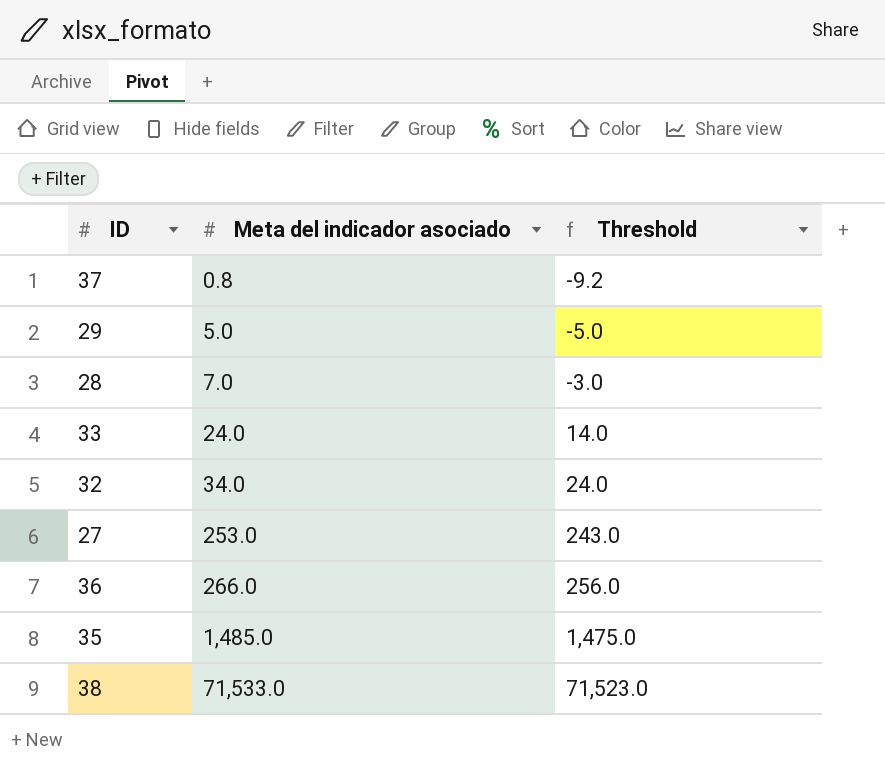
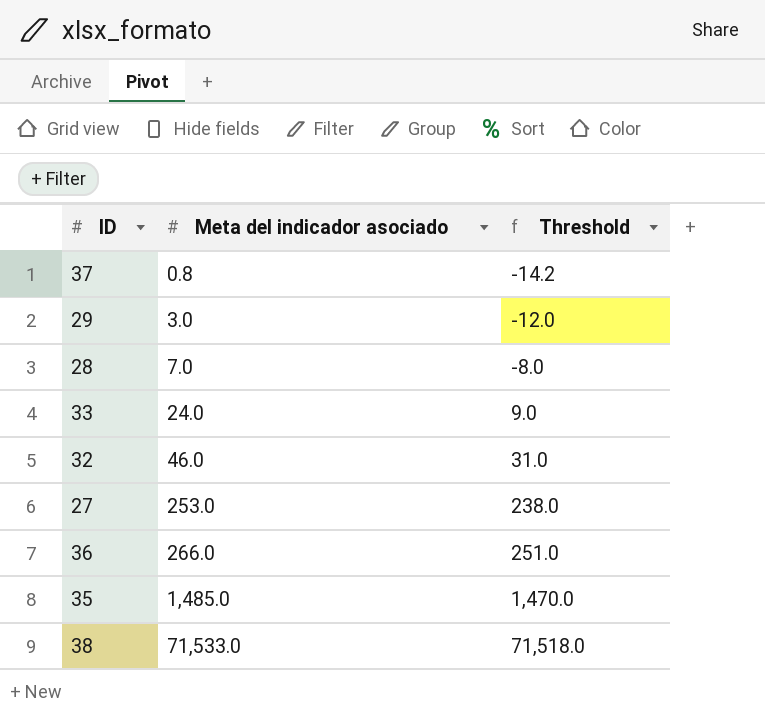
column Threshold | formula: [Meta del indicador asociado] - 10 -> [Meta del indicador asociado] - 15
29 | Meta del indicador asociado: 5.0 -> 3.0
32 | Meta del indicador asociado: 34.0 -> 46.0

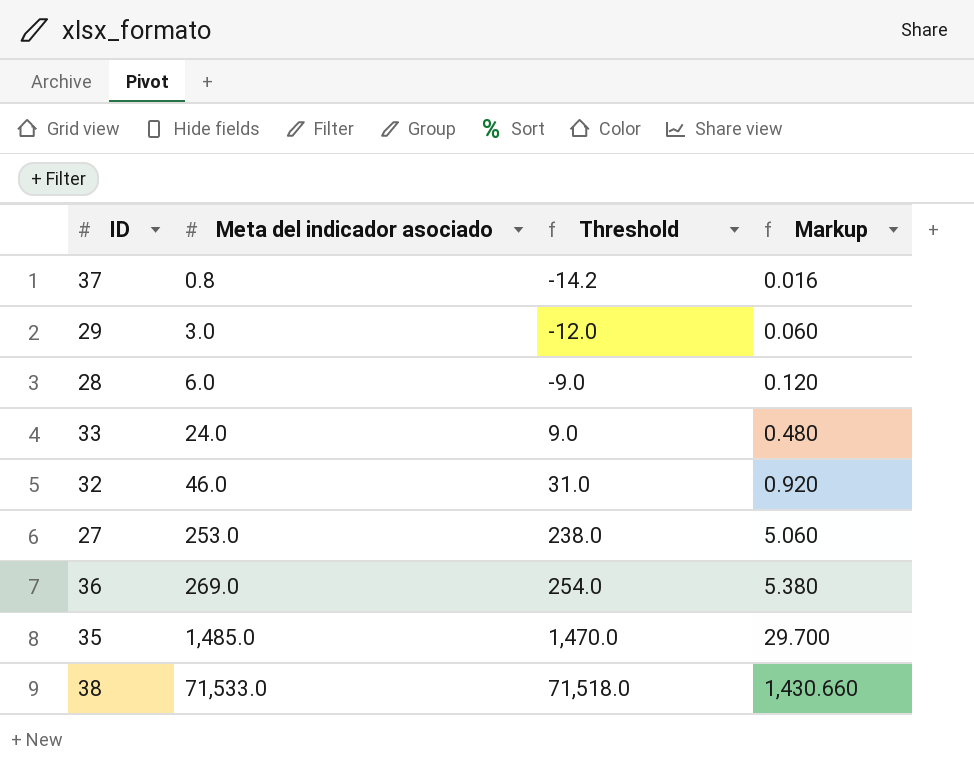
column Markup | formula: none -> [Meta del indicador asociado] * 0.02
28 | Meta del indicador asociado: 7.0 -> 6.0
28 | Threshold: -8.0 -> -9.0
36 | Meta del indicador asociado: 266.0 -> 269.0
36 | Threshold: 251.0 -> 254.0

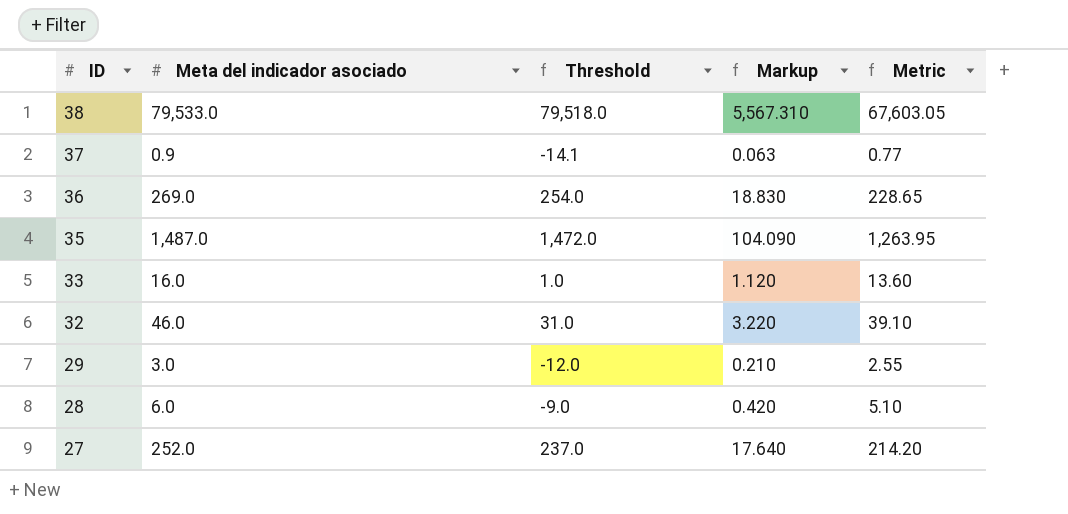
row order: Meta del indicador asociado ascending -> ID descending
column Markup | formula: [Meta del indicador asociado] * 0.02 -> [Meta del indicador asociado] * 0.07
column Metric | formula: none -> [Meta del indicador asociado] * 0.85
38 | Meta del indicador asociado: 71,533.0 -> 79,533.0
38 | Threshold: 71,518.0 -> 79,518.0
37 | Meta del indicador asociado: 0.8 -> 0.9
37 | Threshold: -14.2 -> -14.1
35 | Meta del indicador asociado: 1,485.0 -> 1,487.0
35 | Threshold: 1,470.0 -> 1,472.0
33 | Meta del indicador asociado: 24.0 -> 16.0
33 | Threshold: 9.0 -> 1.0
27 | Meta del indicador asociado: 253.0 -> 252.0
27 | Threshold: 238.0 -> 237.0

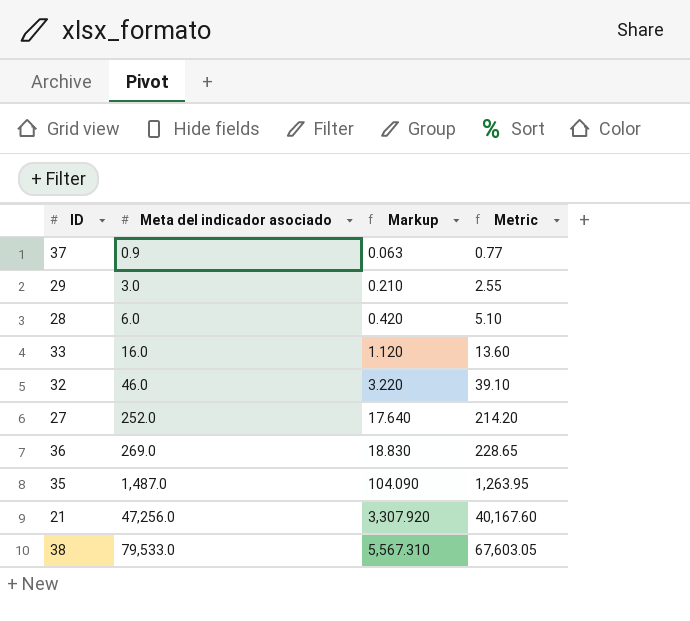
row order: ID descending -> Meta del indicador asociado ascending
column Threshold | formula: [Meta del indicador asociado] - 15 -> none
row 21: none -> 47,256.0 | 3,307.920 | 40,167.60

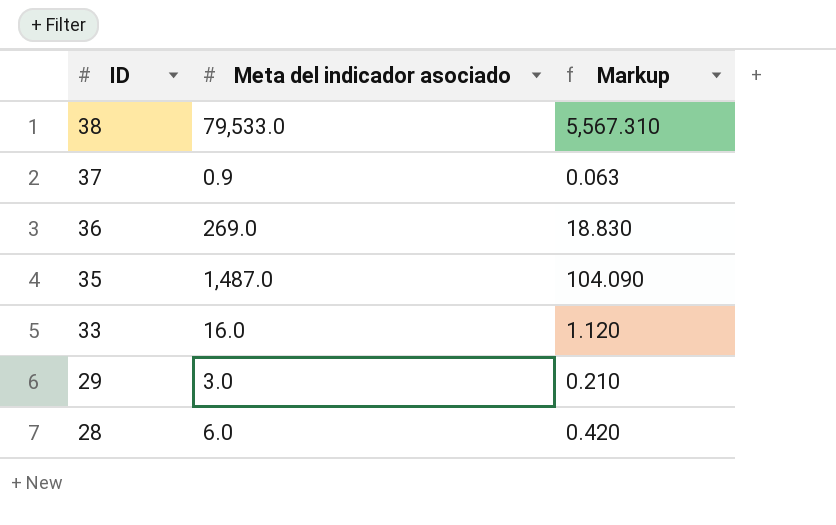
row order: Meta del indicador asociado ascending -> ID descending
column Metric | formula: [Meta del indicador asociado] * 0.85 -> none
row 32: 46.0 | 3.220 | 39.10 -> none
row 27: 252.0 | 17.640 | 214.20 -> none
row 21: 47,256.0 | 3,307.920 | 40,167.60 -> none

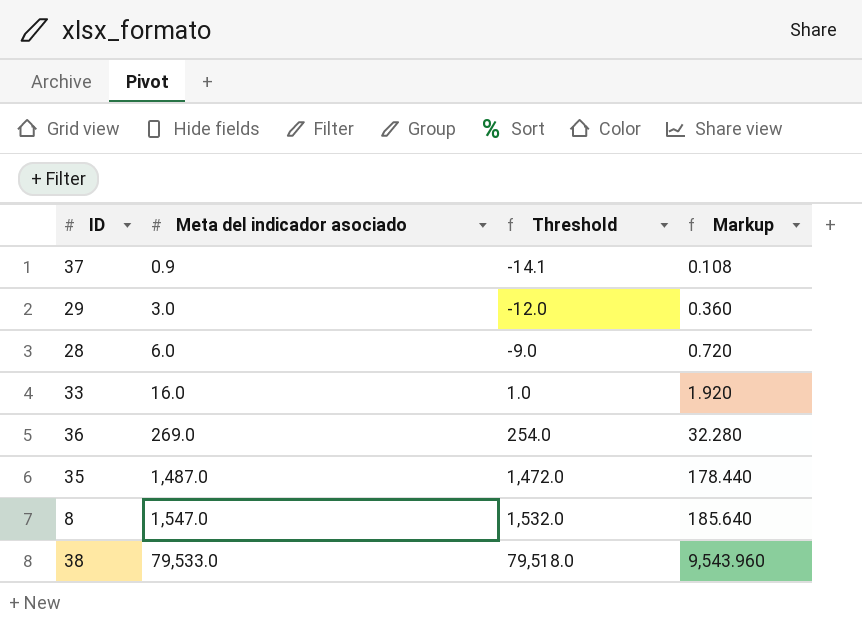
row order: ID descending -> Meta del indicador asociado ascending
column Threshold | formula: none -> [Meta del indicador asociado] - 15
column Markup | formula: [Meta del indicador asociado] * 0.07 -> [Meta del indicador asociado] * 0.12
row 8: none -> 1,547.0 | 1,532.0 | 185.640

